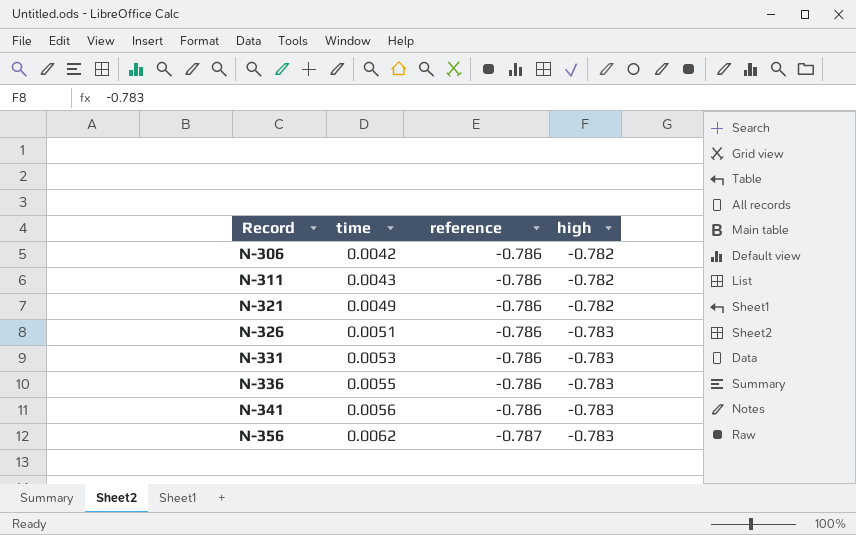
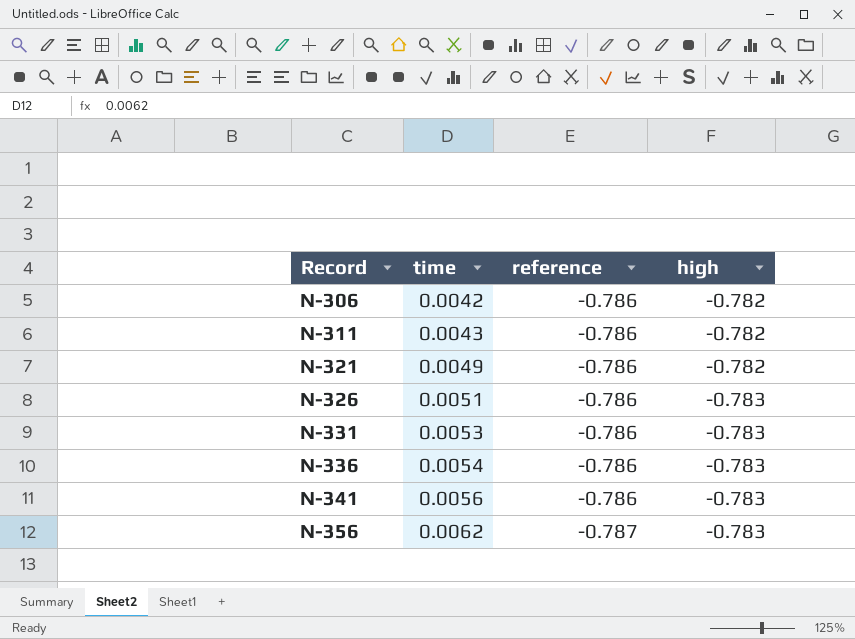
N-336 | time: 0.0055 -> 0.0054

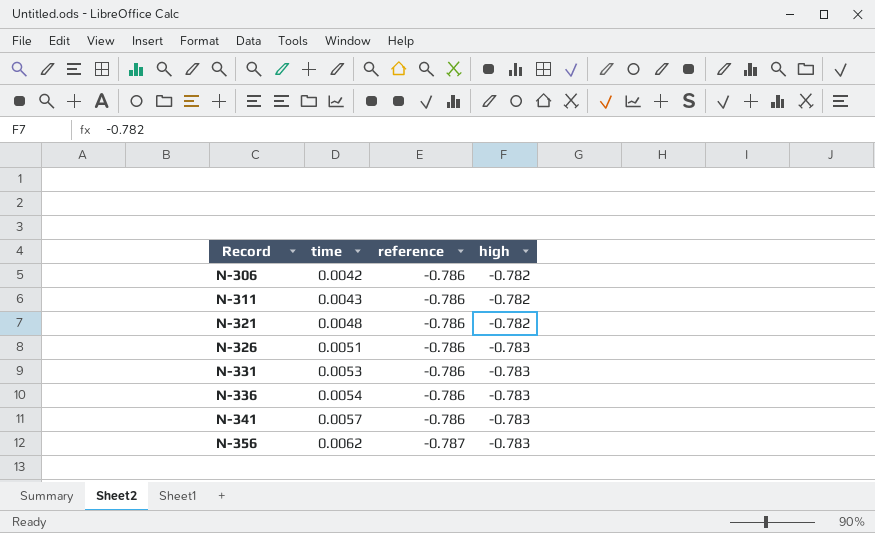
N-321 | time: 0.0049 -> 0.0048
N-341 | time: 0.0056 -> 0.0057

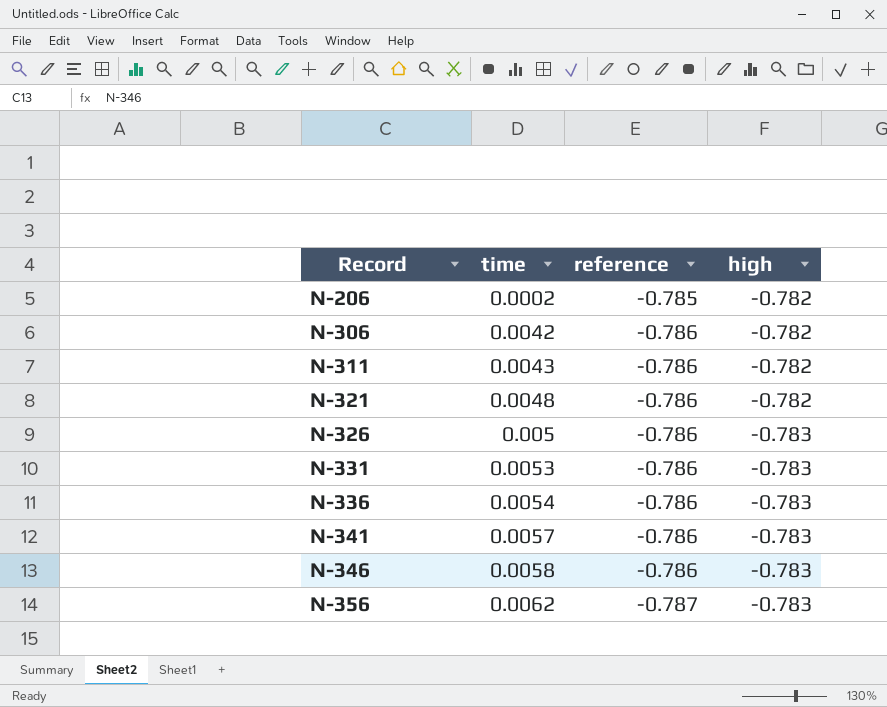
row N-206: none -> 0.0002 | -0.785 | -0.782
N-326 | time: 0.0051 -> 0.005
row N-346: none -> 0.0058 | -0.786 | -0.783

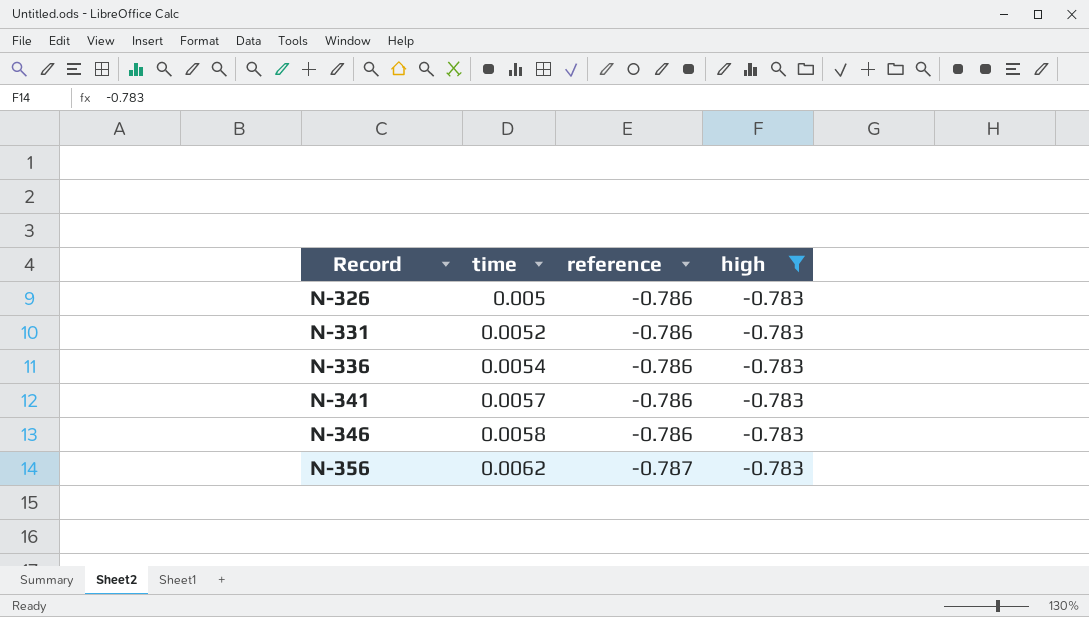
filter: none -> high = -0.783
N-331 | time: 0.0053 -> 0.0052

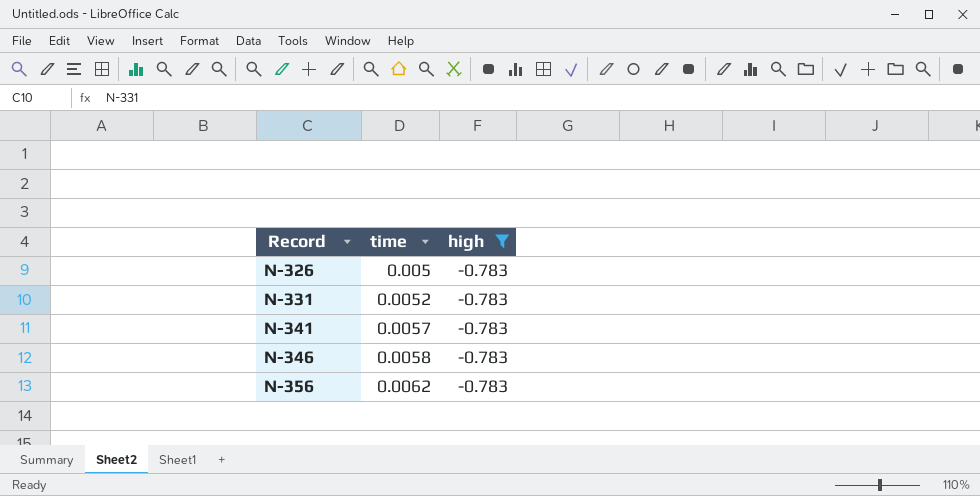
column reference | position: 3 -> none
row N-336: 0.0054 | -0.786 | -0.783 -> none

